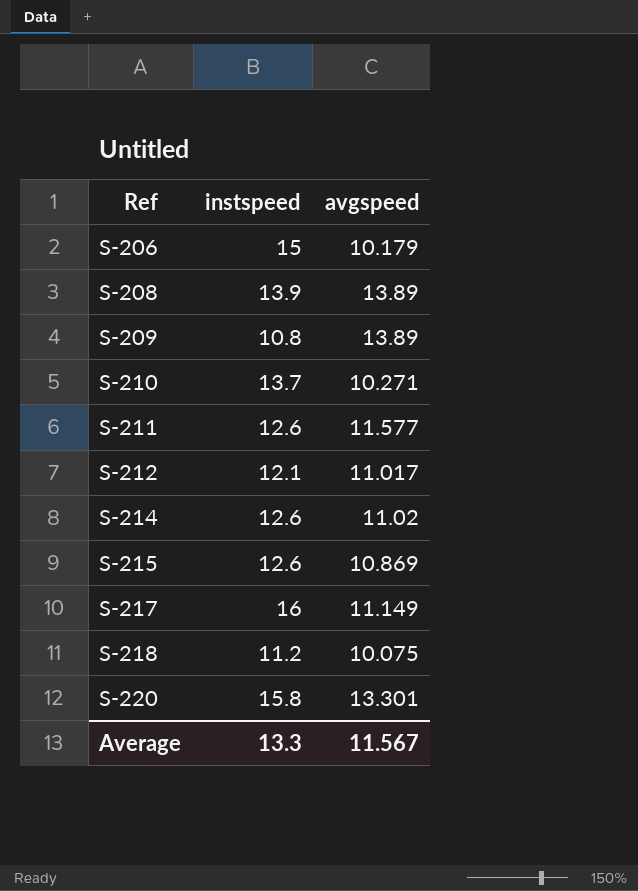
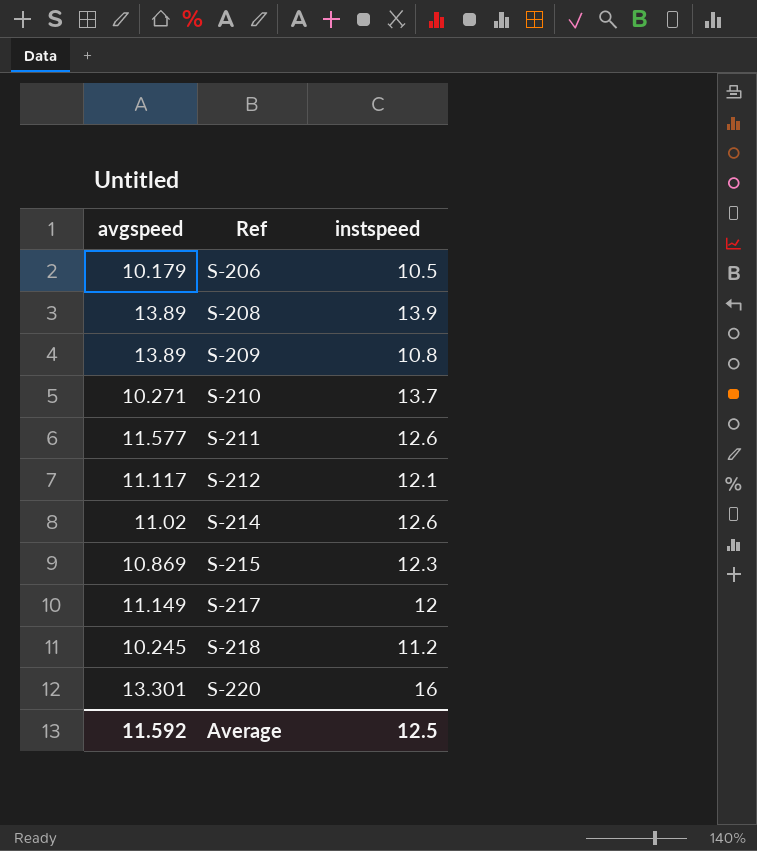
column avgspeed | position: 3 -> 1
S-206 | instspeed: 15 -> 10.5
S-212 | avgspeed: 11.017 -> 11.117
S-215 | instspeed: 12.6 -> 12.3
S-217 | instspeed: 16 -> 12
S-218 | avgspeed: 10.075 -> 10.245
S-220 | instspeed: 15.8 -> 16
Average | avgspeed: 11.567 -> 11.592
Average | instspeed: 13.3 -> 12.5

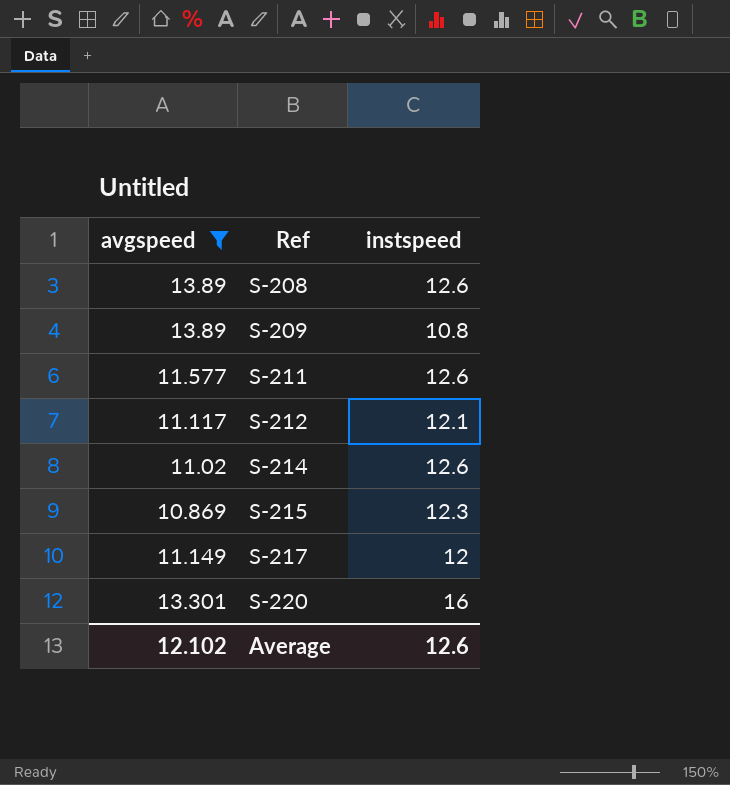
filter: none -> avgspeed >= 10.869
S-208 | instspeed: 13.9 -> 12.6
Average | avgspeed: 11.592 -> 12.102
Average | instspeed: 12.5 -> 12.6

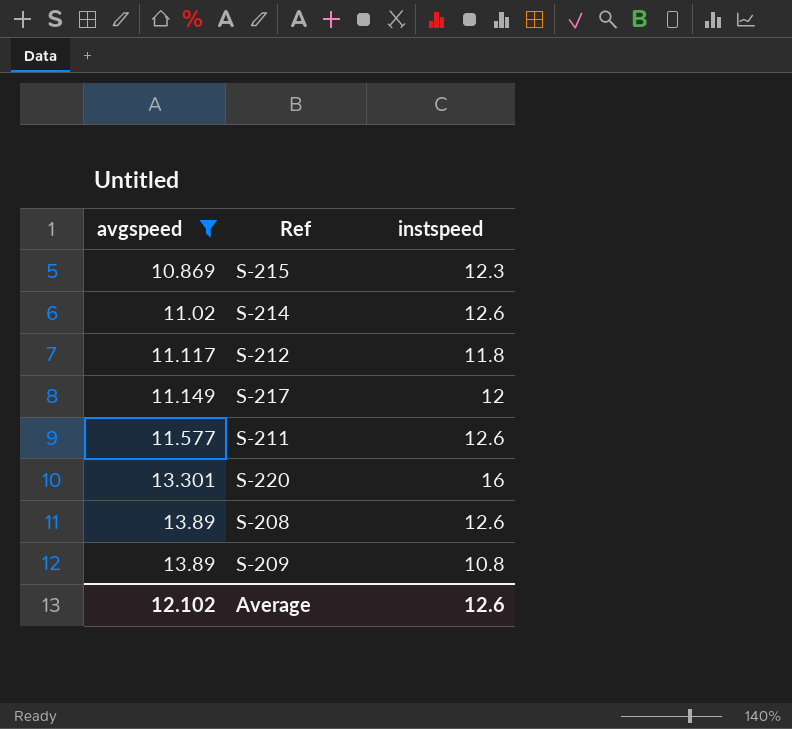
row order: Ref ascending -> avgspeed ascending
S-212 | instspeed: 12.1 -> 11.8

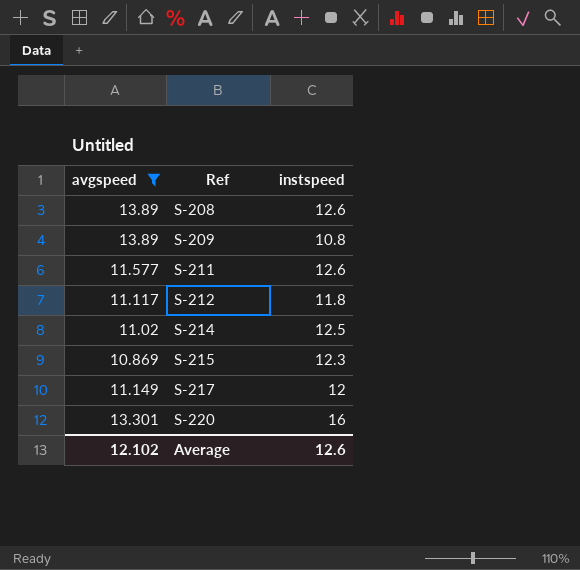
row order: avgspeed ascending -> Ref ascending
S-214 | instspeed: 12.6 -> 12.5

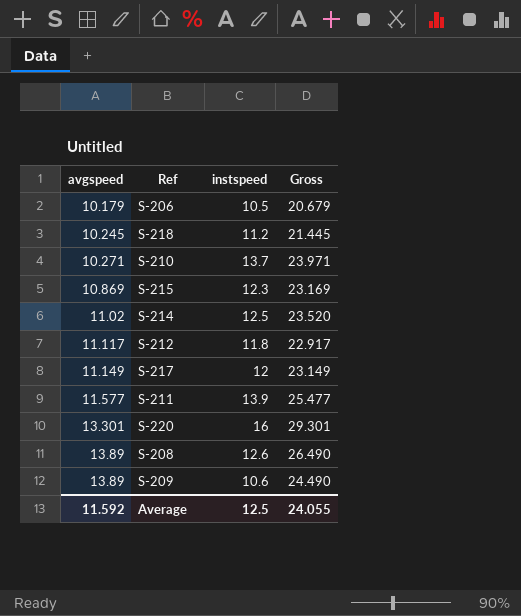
filter: avgspeed >= 10.869 -> none
row order: Ref ascending -> avgspeed ascending
column Gross | formula: none -> [avgspeed] + [instspeed]
S-211 | instspeed: 12.6 -> 13.9
S-209 | instspeed: 10.8 -> 10.6
Average | avgspeed: 12.102 -> 11.592
Average | instspeed: 12.6 -> 12.5

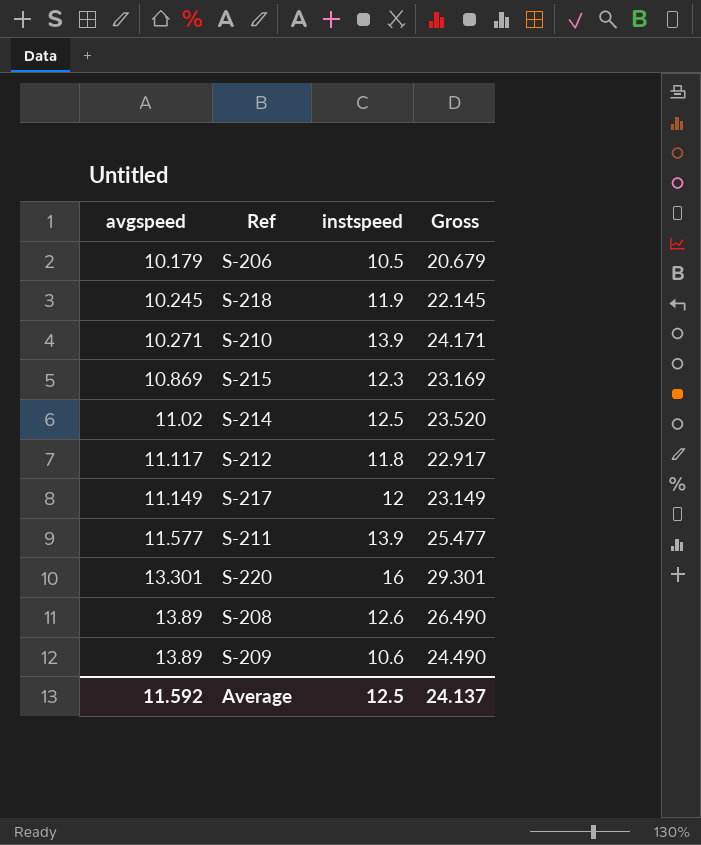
S-218 | instspeed: 11.2 -> 11.9
S-218 | Gross: 21.445 -> 22.145
S-210 | instspeed: 13.7 -> 13.9
S-210 | Gross: 23.971 -> 24.171
Average | Gross: 24.055 -> 24.137

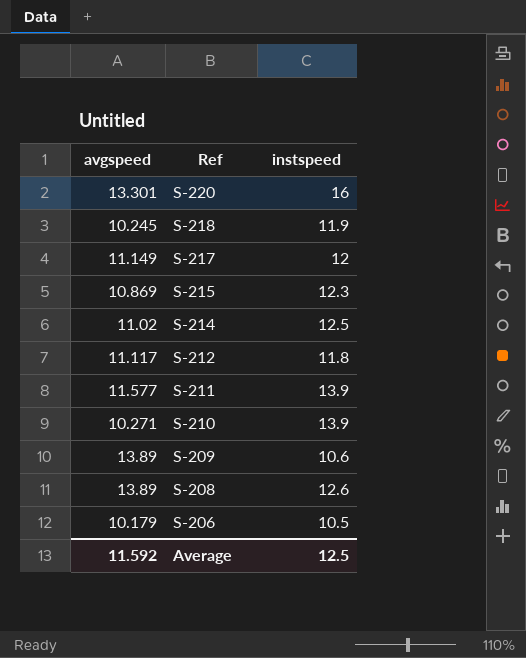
row order: avgspeed ascending -> Ref descending
column Gross | formula: [avgspeed] + [instspeed] -> none

